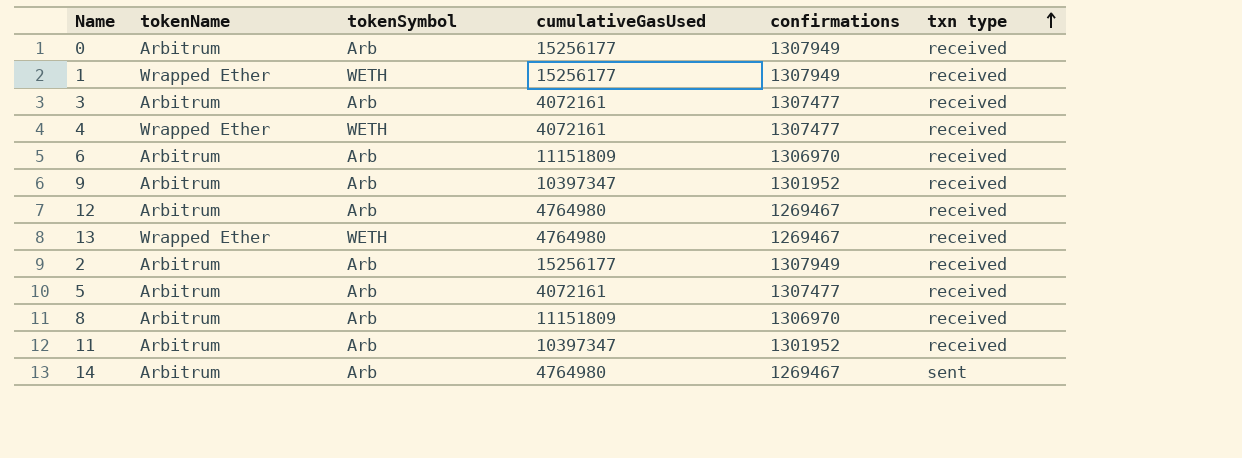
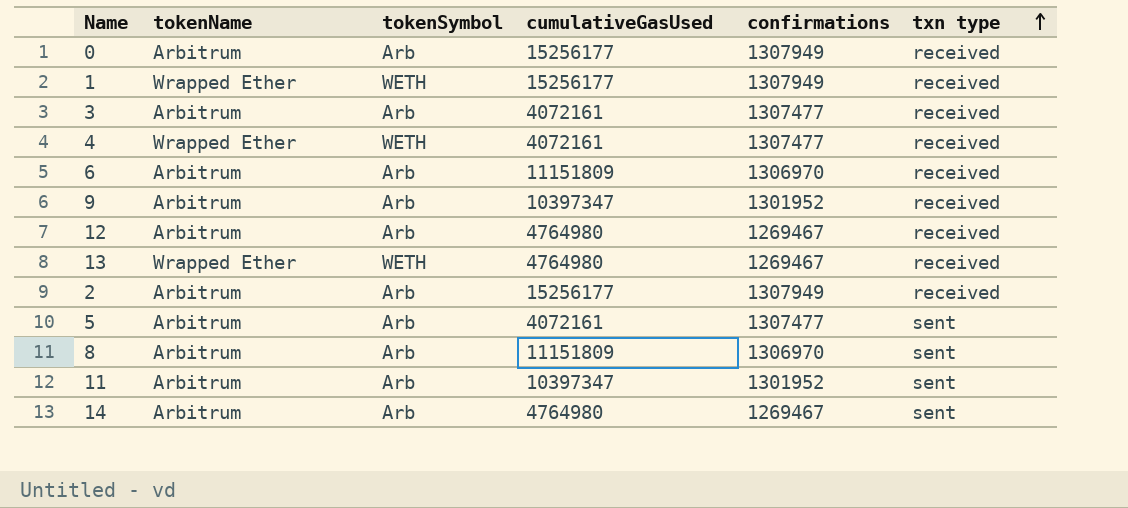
5 | txn type: received -> sent
8 | txn type: received -> sent
11 | txn type: received -> sent

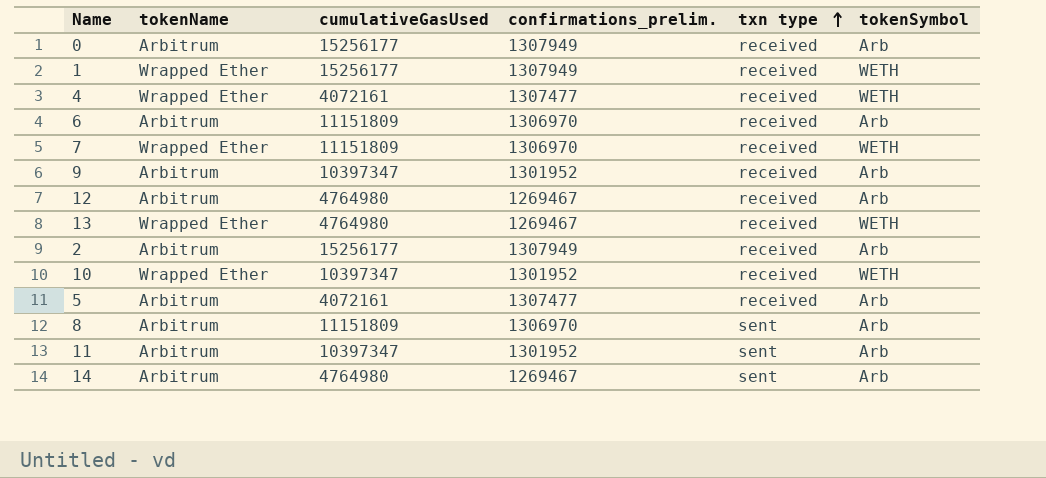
column name: confirmations -> confirmations_prelim.
column tokenSymbol | position: 3 -> 6
row 3: Arbitrum | Arb | 4072161 | 1307477 | received -> none
row 7: none -> Wrapped Ether | 11151809 | 1306970 | received | WETH
row 10: none -> Wrapped Ether | 10397347 | 1301952 | received | WETH
5 | txn type: sent -> received

